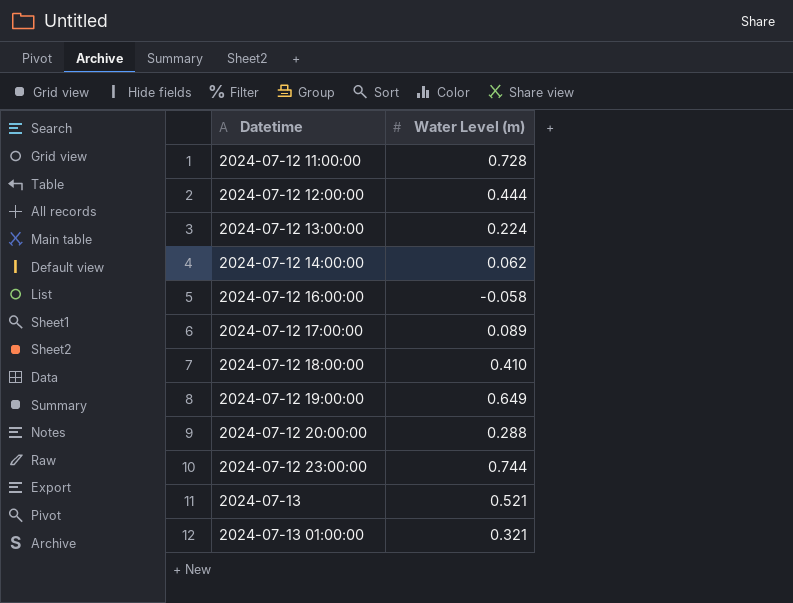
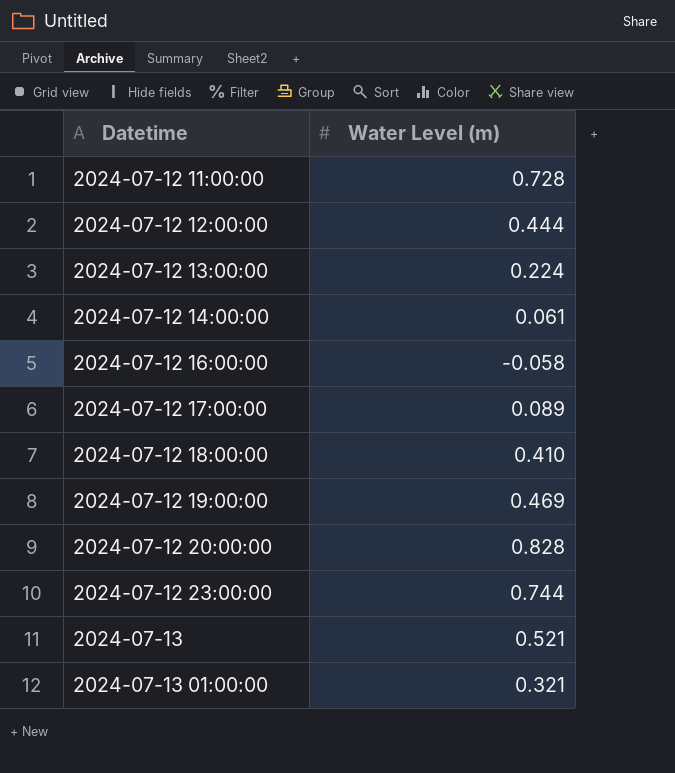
2024-07-12 14:00:00 | Water Level (m): 0.062 -> 0.061
2024-07-12 19:00:00 | Water Level (m): 0.649 -> 0.469
2024-07-12 20:00:00 | Water Level (m): 0.288 -> 0.828

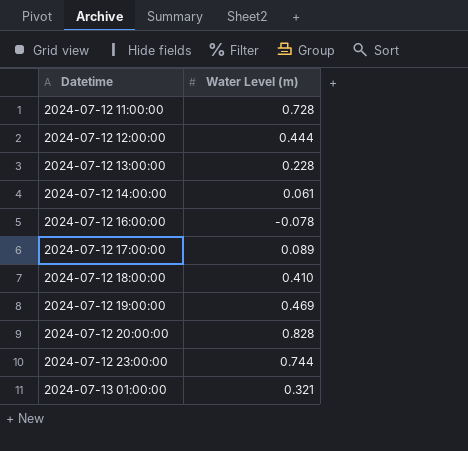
row 2024-07-13: 0.521 -> none
2024-07-12 13:00:00 | Water Level (m): 0.224 -> 0.228
2024-07-12 16:00:00 | Water Level (m): -0.058 -> -0.078

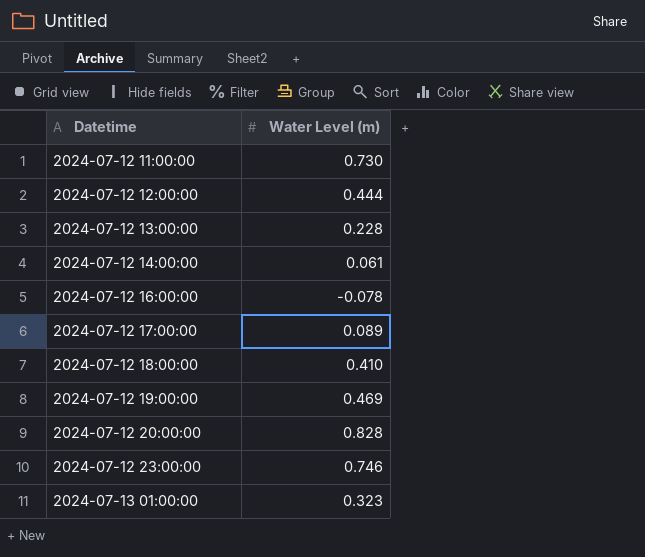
2024-07-12 11:00:00 | Water Level (m): 0.728 -> 0.730
2024-07-12 23:00:00 | Water Level (m): 0.744 -> 0.746
2024-07-13 01:00:00 | Water Level (m): 0.321 -> 0.323

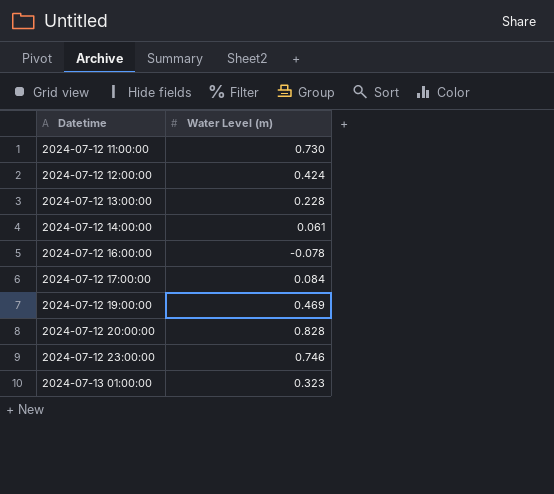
row 2024-07-12 18:00:00: 0.410 -> none
2024-07-12 12:00:00 | Water Level (m): 0.444 -> 0.424
2024-07-12 17:00:00 | Water Level (m): 0.089 -> 0.084

